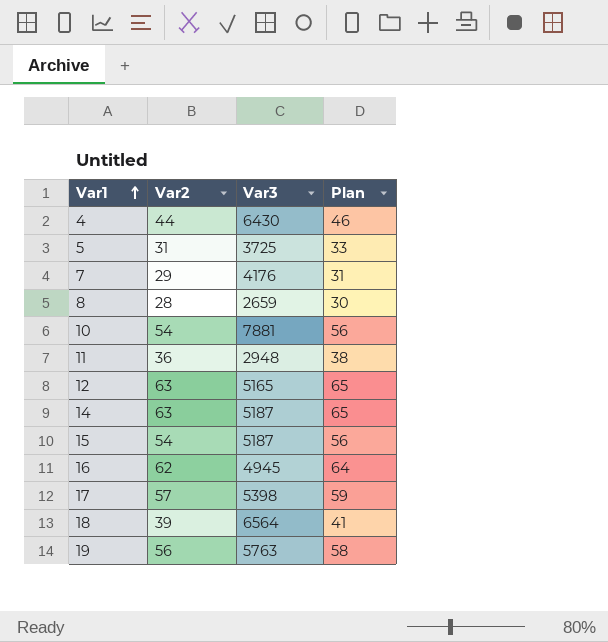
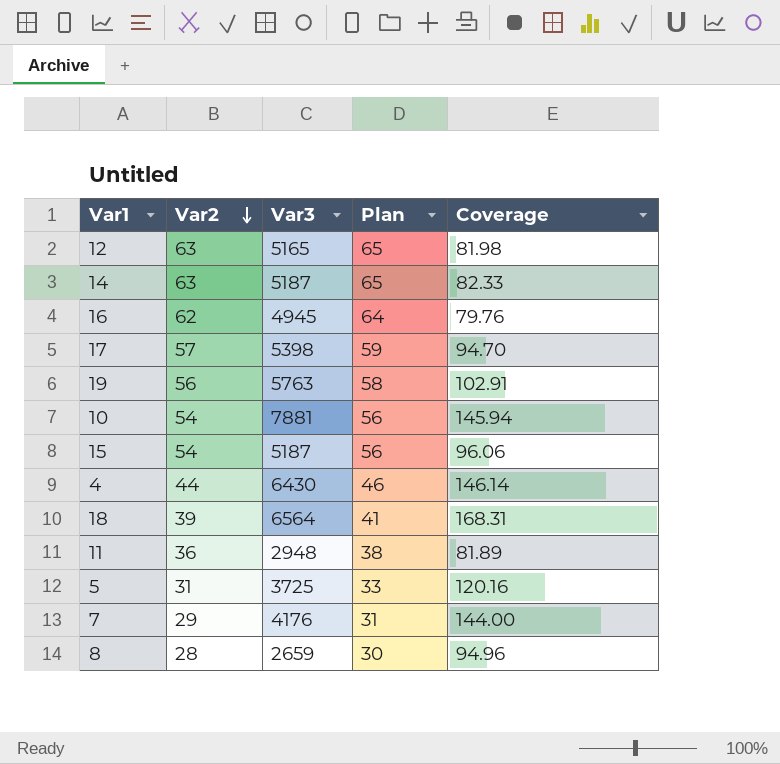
row order: Var1 ascending -> Var2 descending
column Coverage | formula: none -> [Var3] / [Var2]

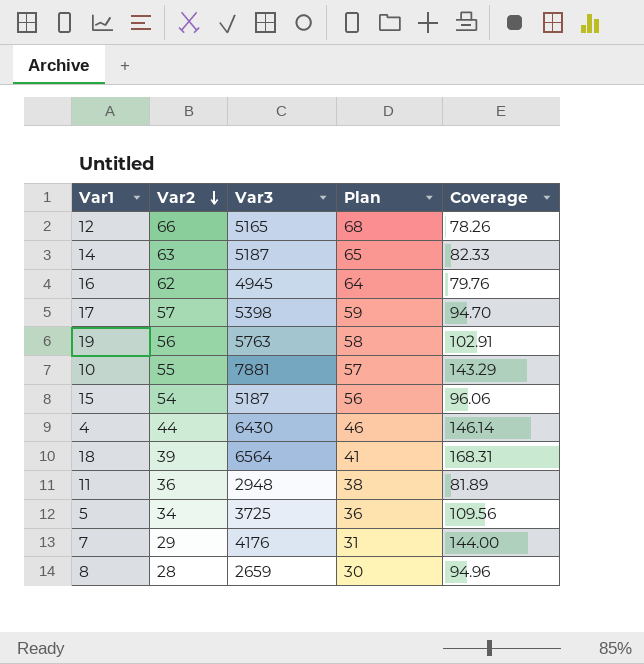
12 | Var2: 63 -> 66
12 | Plan: 65 -> 68
12 | Coverage: 81.98 -> 78.26
10 | Var2: 54 -> 55
10 | Plan: 56 -> 57
10 | Coverage: 145.94 -> 143.29
5 | Var2: 31 -> 34
5 | Plan: 33 -> 36
5 | Coverage: 120.16 -> 109.56

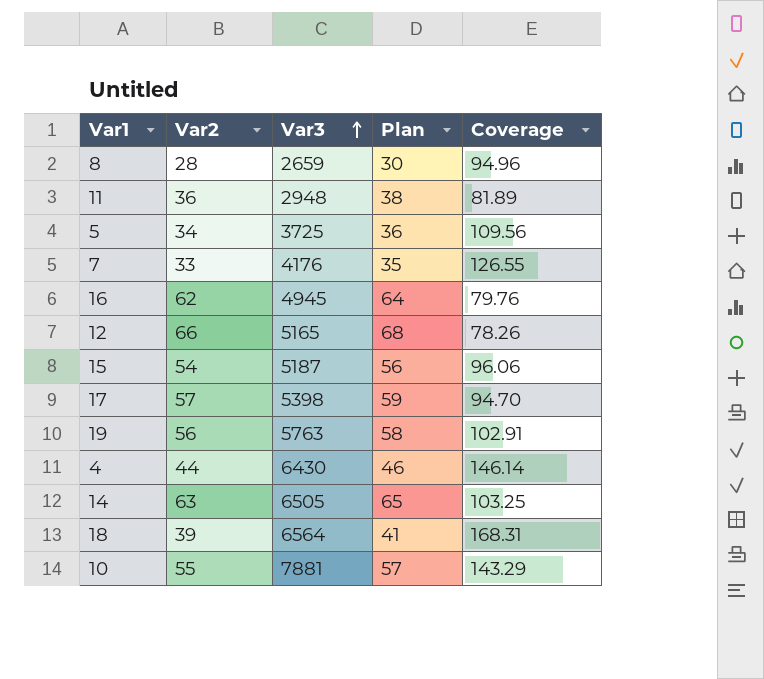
row order: Var2 descending -> Var3 ascending
7 | Var2: 29 -> 33
7 | Plan: 31 -> 35
7 | Coverage: 144.00 -> 126.55
14 | Var3: 5187 -> 6505
14 | Coverage: 82.33 -> 103.25

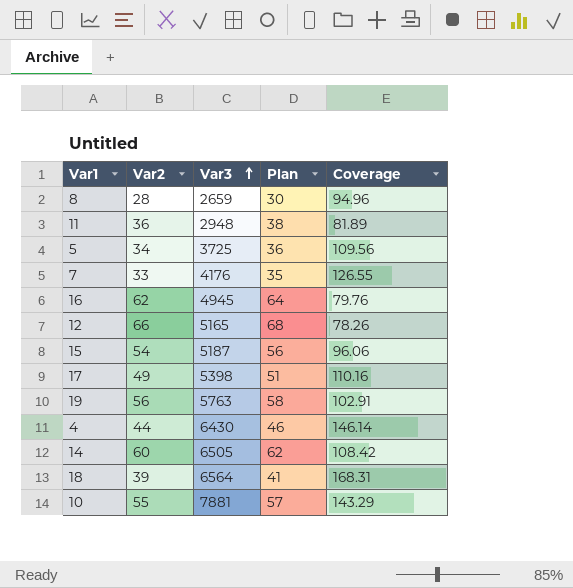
17 | Var2: 57 -> 49
17 | Plan: 59 -> 51
17 | Coverage: 94.70 -> 110.16
14 | Var2: 63 -> 60
14 | Plan: 65 -> 62
14 | Coverage: 103.25 -> 108.42

